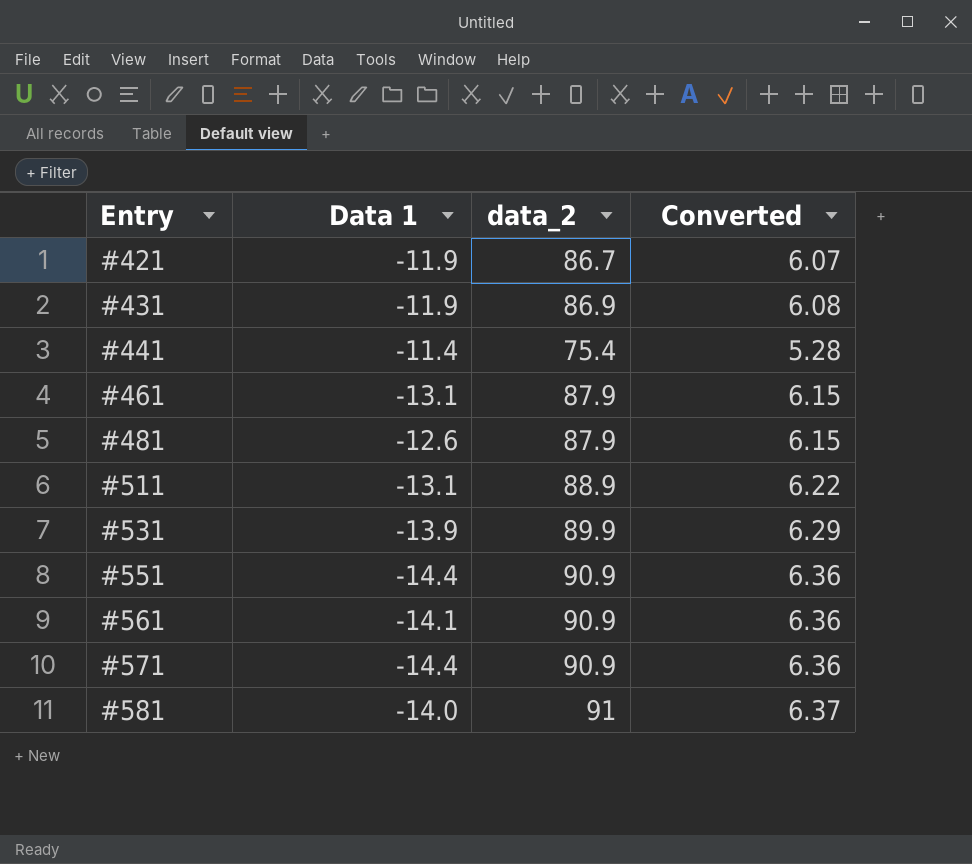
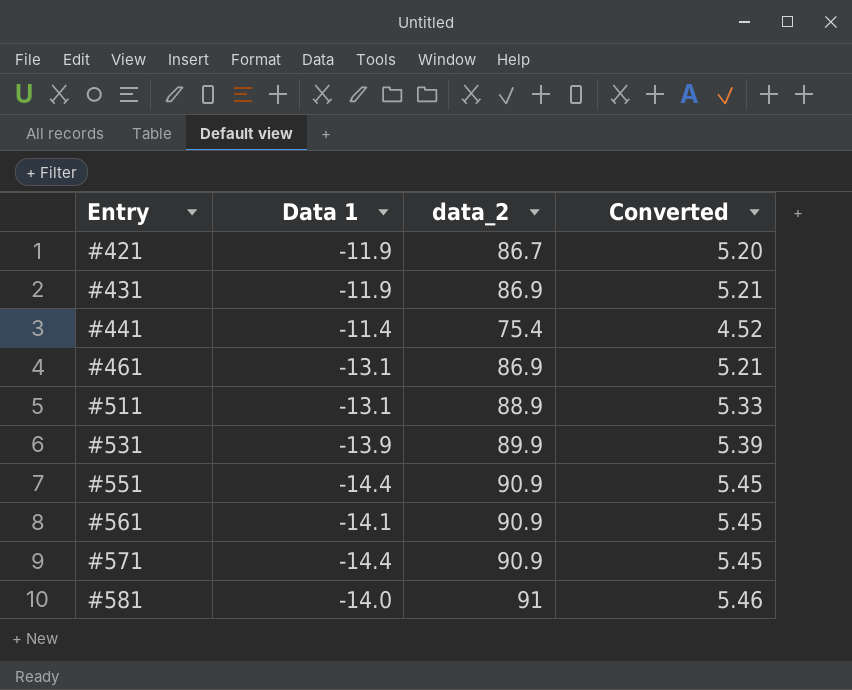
column Converted | formula: [data_2] * 0.07 -> [data_2] * 0.06
row #481: -12.6 | 87.9 | 6.15 -> none
#461 | data_2: 87.9 -> 86.9

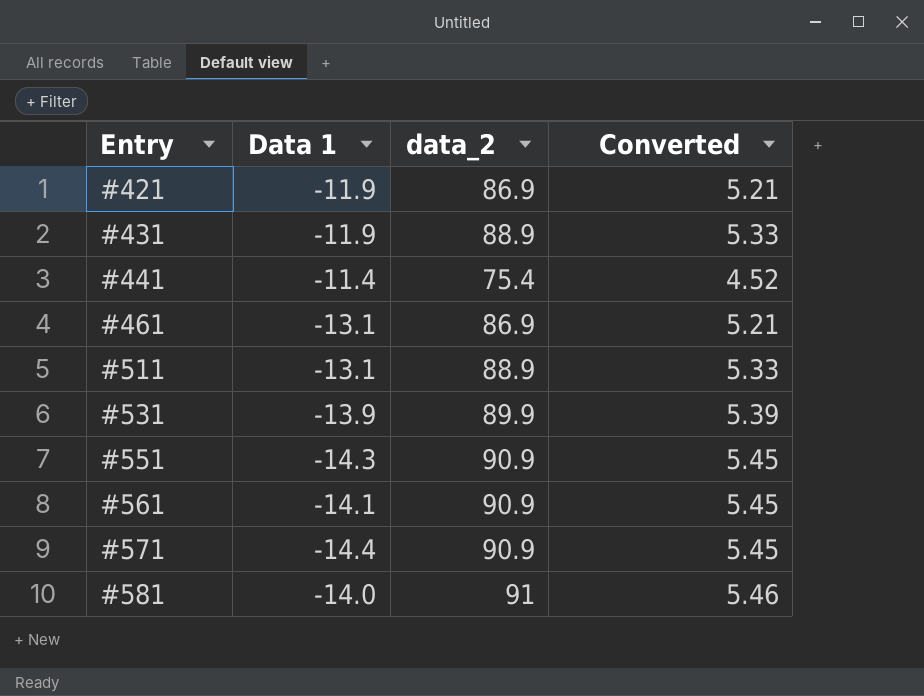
#421 | data_2: 86.7 -> 86.9
#421 | Converted: 5.20 -> 5.21
#431 | data_2: 86.9 -> 88.9
#431 | Converted: 5.21 -> 5.33
#551 | Data 1: -14.4 -> -14.3

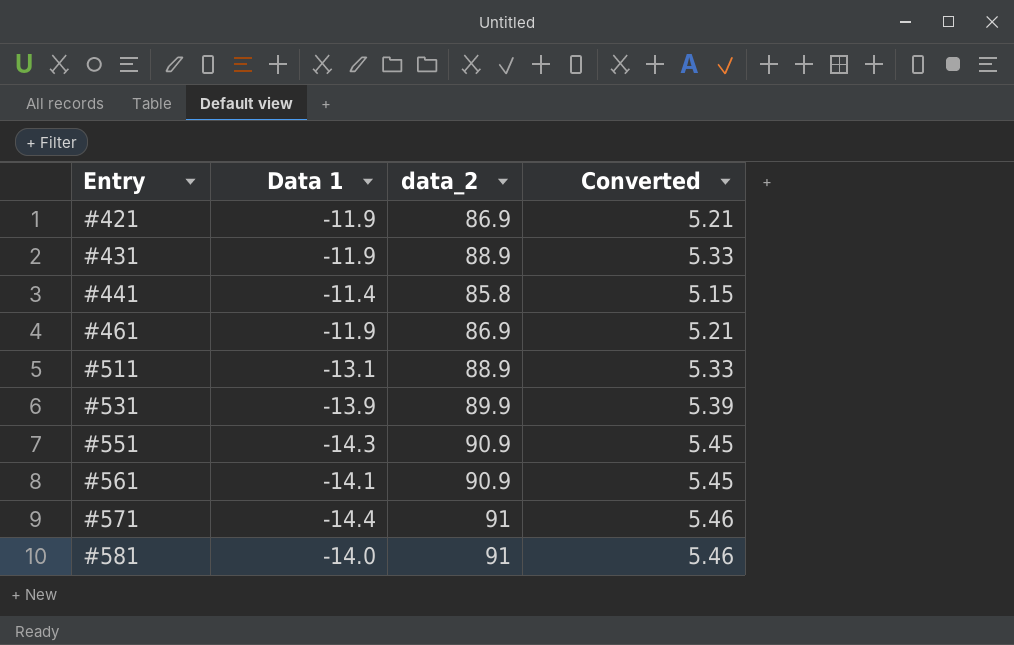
#441 | data_2: 75.4 -> 85.8
#441 | Converted: 4.52 -> 5.15
#461 | Data 1: -13.1 -> -11.9
#571 | data_2: 90.9 -> 91
#571 | Converted: 5.45 -> 5.46

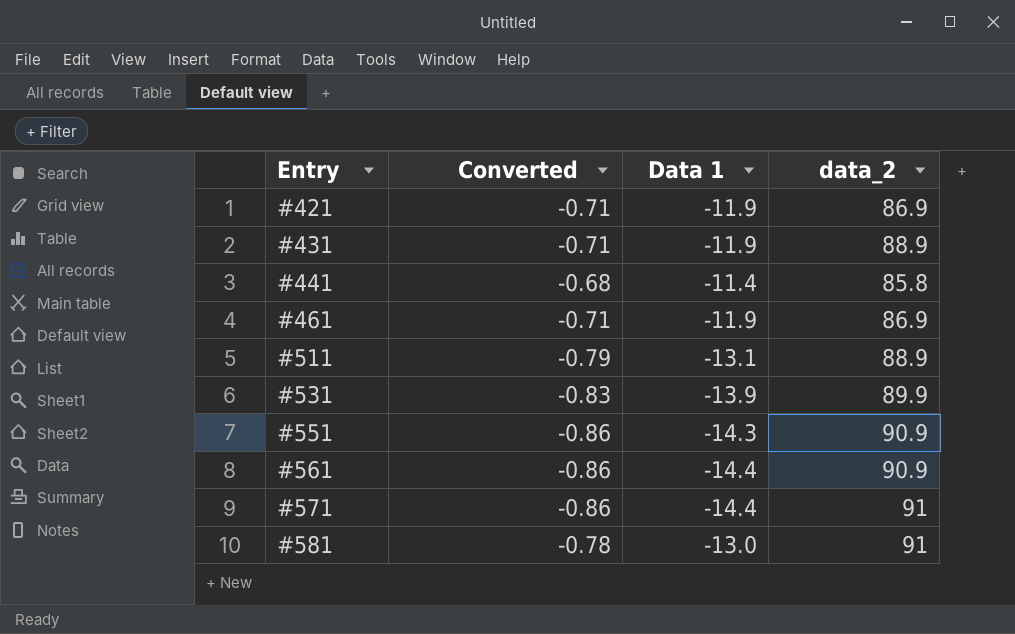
column Converted | formula: [data_2] * 0.06 -> [Data 1] * 0.06
column Converted | position: 4 -> 2
#561 | Data 1: -14.1 -> -14.4
#581 | Data 1: -14.0 -> -13.0

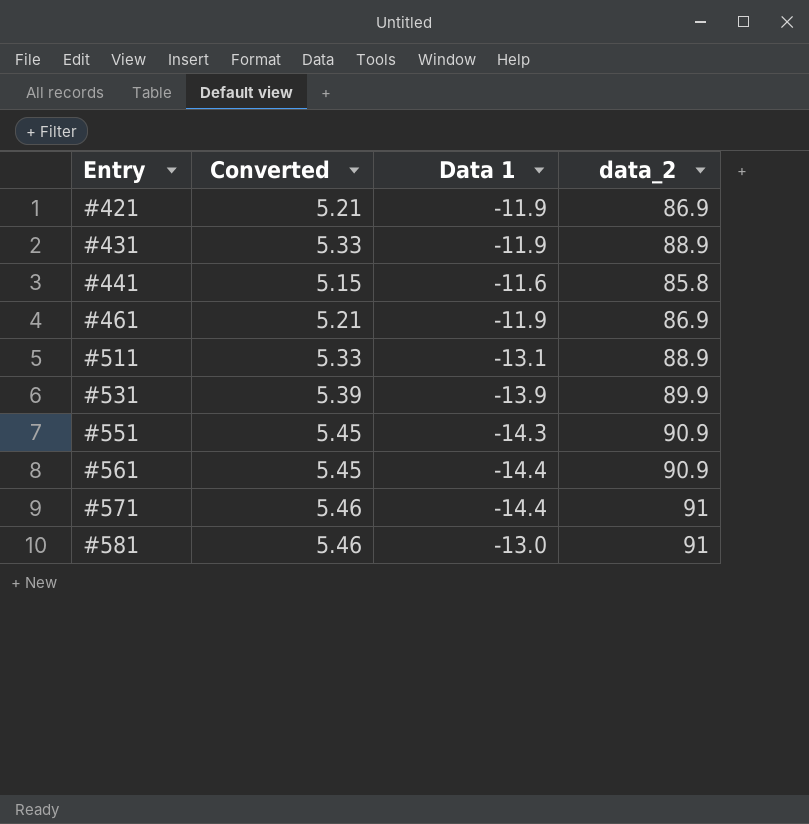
column Converted | formula: [Data 1] * 0.06 -> [data_2] * 0.06
#441 | Data 1: -11.4 -> -11.6

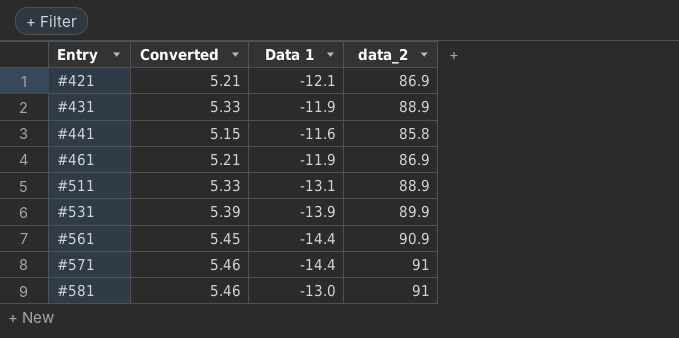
row #551: 5.45 | -14.3 | 90.9 -> none
#421 | Data 1: -11.9 -> -12.1

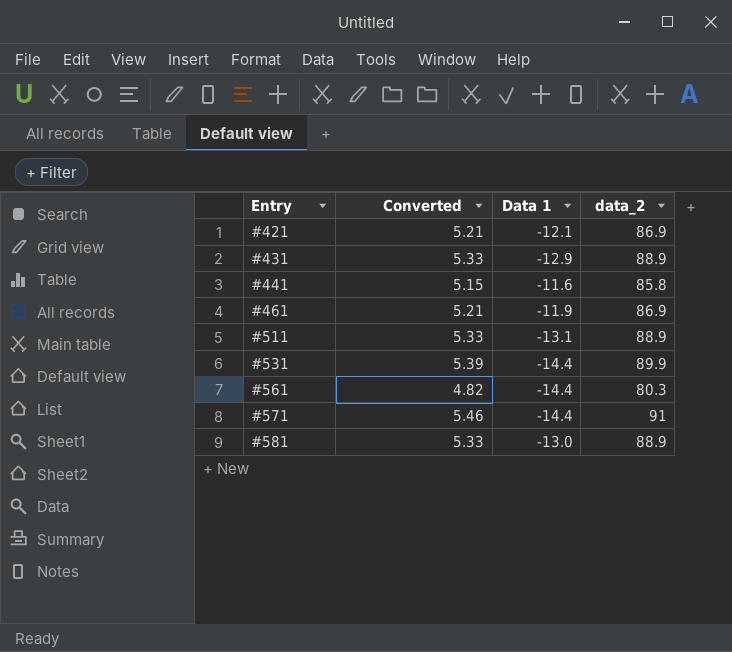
#431 | Data 1: -11.9 -> -12.9
#531 | Data 1: -13.9 -> -14.4
#561 | Converted: 5.45 -> 4.82
#561 | data_2: 90.9 -> 80.3
#581 | Converted: 5.46 -> 5.33
#581 | data_2: 91 -> 88.9

